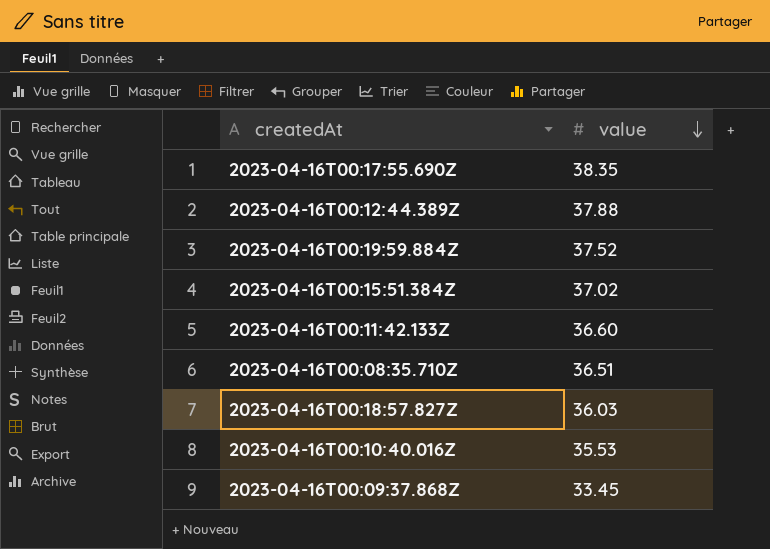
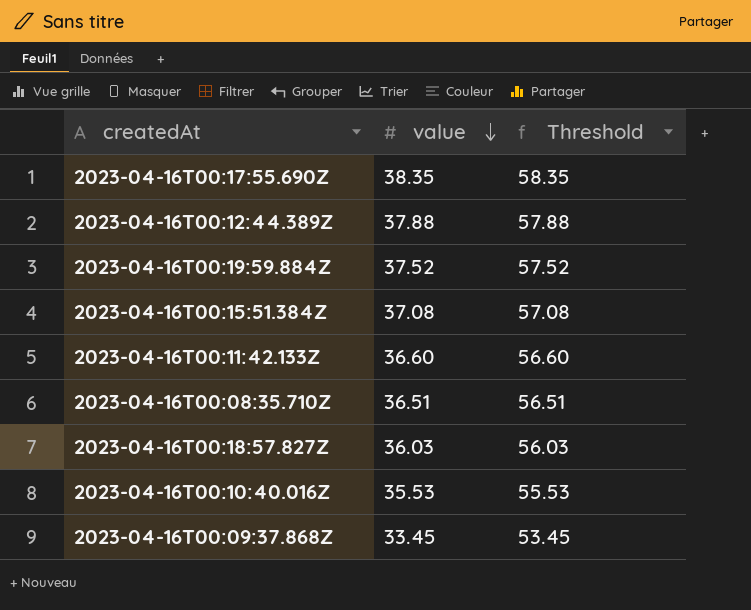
column Threshold | formula: none -> [value] + 20
2023-04-16T00:15:51.384Z | value: 37.02 -> 37.08

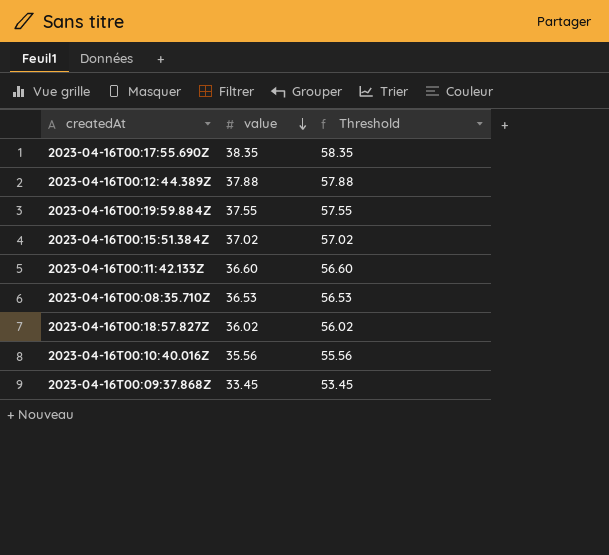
2023-04-16T00:19:59.884Z | value: 37.52 -> 37.55
2023-04-16T00:19:59.884Z | Threshold: 57.52 -> 57.55
2023-04-16T00:15:51.384Z | value: 37.08 -> 37.02
2023-04-16T00:15:51.384Z | Threshold: 57.08 -> 57.02
2023-04-16T00:08:35.710Z | value: 36.51 -> 36.53
2023-04-16T00:08:35.710Z | Threshold: 56.51 -> 56.53
2023-04-16T00:18:57.827Z | value: 36.03 -> 36.02
2023-04-16T00:18:57.827Z | Threshold: 56.03 -> 56.02
2023-04-16T00:10:40.016Z | value: 35.53 -> 35.56
2023-04-16T00:10:40.016Z | Threshold: 55.53 -> 55.56

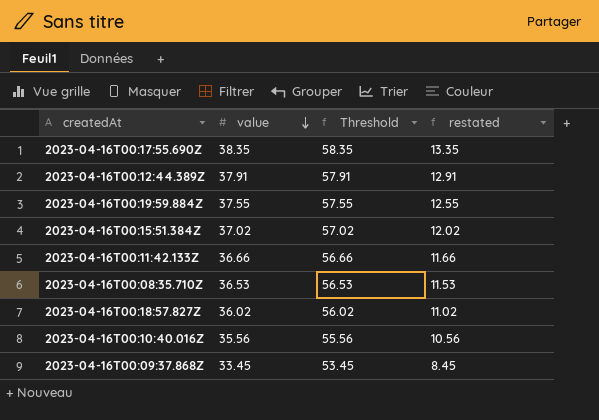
column restated | formula: none -> [value] - 25
2023-04-16T00:12:44.389Z | value: 37.88 -> 37.91
2023-04-16T00:12:44.389Z | Threshold: 57.88 -> 57.91
2023-04-16T00:11:42.133Z | value: 36.60 -> 36.66
2023-04-16T00:11:42.133Z | Threshold: 56.60 -> 56.66

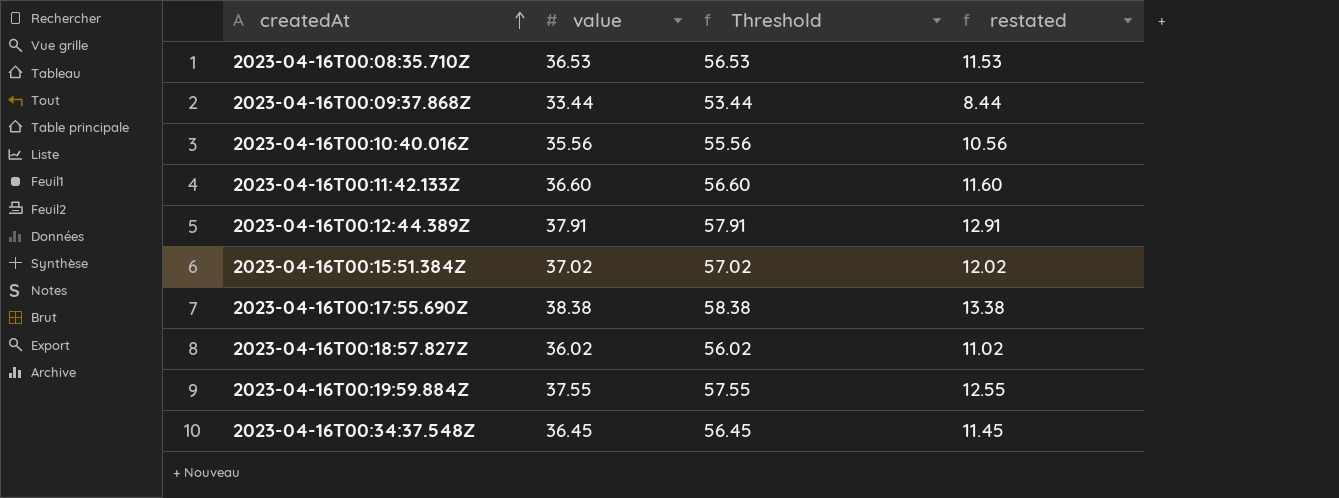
row order: value descending -> createdAt ascending
2023-04-16T00:09:37.868Z | value: 33.45 -> 33.44
2023-04-16T00:09:37.868Z | Threshold: 53.45 -> 53.44
2023-04-16T00:09:37.868Z | restated: 8.45 -> 8.44
2023-04-16T00:11:42.133Z | value: 36.66 -> 36.60
2023-04-16T00:11:42.133Z | Threshold: 56.66 -> 56.60
2023-04-16T00:11:42.133Z | restated: 11.66 -> 11.60
2023-04-16T00:17:55.690Z | value: 38.35 -> 38.38
2023-04-16T00:17:55.690Z | Threshold: 58.35 -> 58.38
2023-04-16T00:17:55.690Z | restated: 13.35 -> 13.38
row 2023-04-16T00:34:37.548Z: none -> 36.45 | 56.45 | 11.45

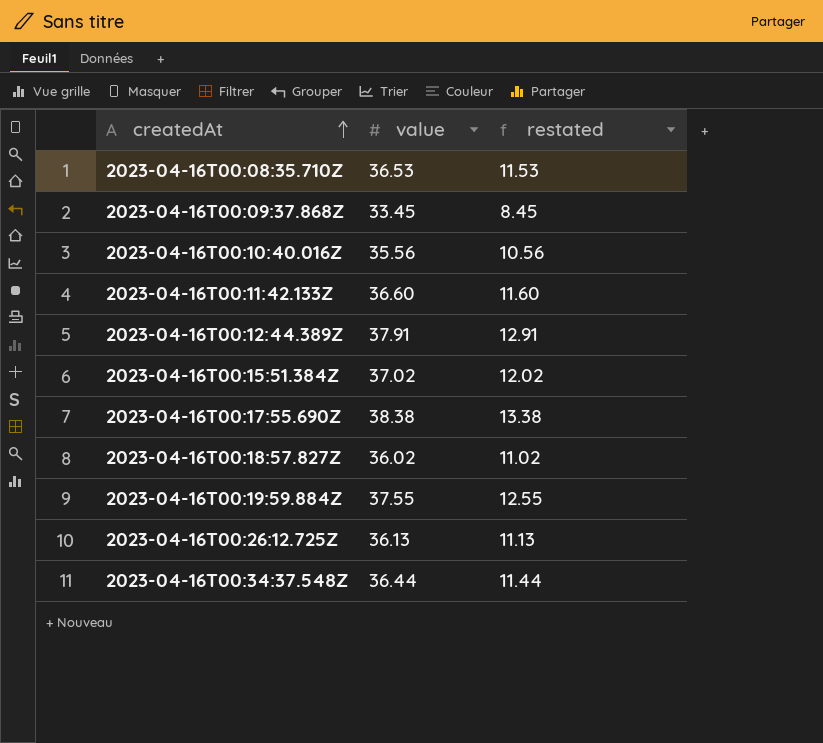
column Threshold | formula: [value] + 20 -> none
2023-04-16T00:09:37.868Z | value: 33.44 -> 33.45
2023-04-16T00:09:37.868Z | restated: 8.44 -> 8.45
row 2023-04-16T00:26:12.725Z: none -> 36.13 | 11.13
2023-04-16T00:34:37.548Z | value: 36.45 -> 36.44
2023-04-16T00:34:37.548Z | restated: 11.45 -> 11.44

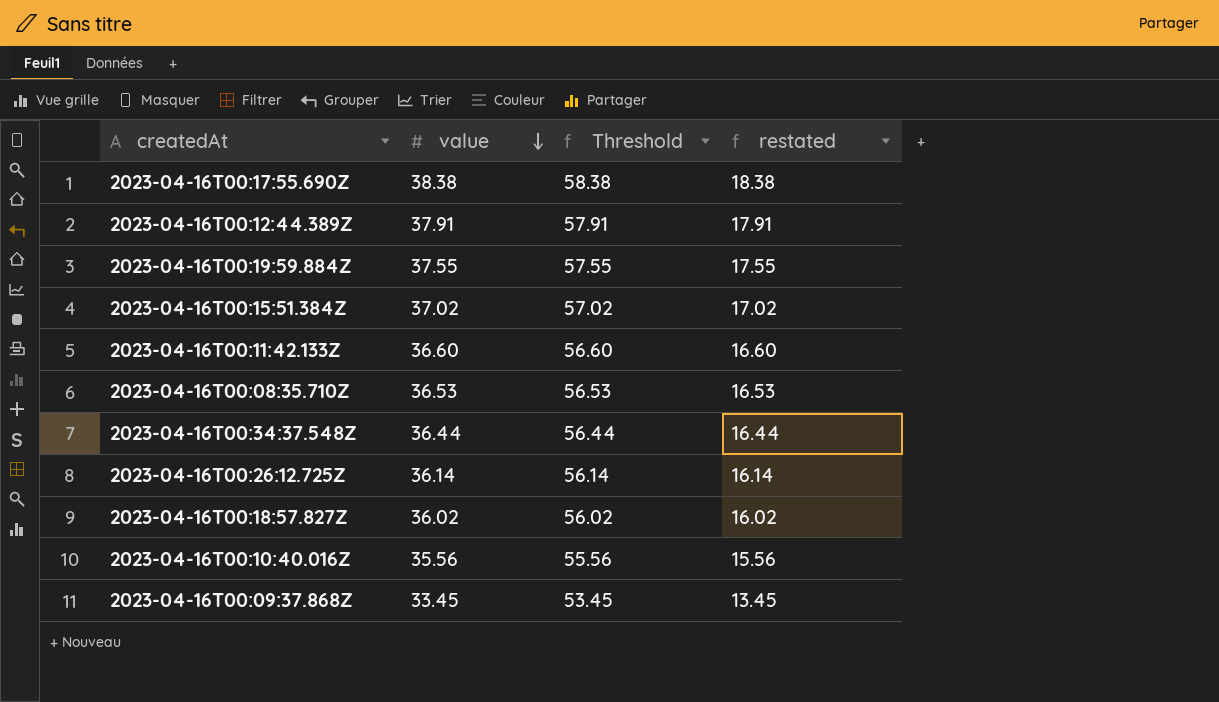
row order: createdAt ascending -> value descending
column Threshold | formula: none -> [value] + 20
column restated | formula: [value] - 25 -> [value] - 20
2023-04-16T00:26:12.725Z | value: 36.13 -> 36.14

